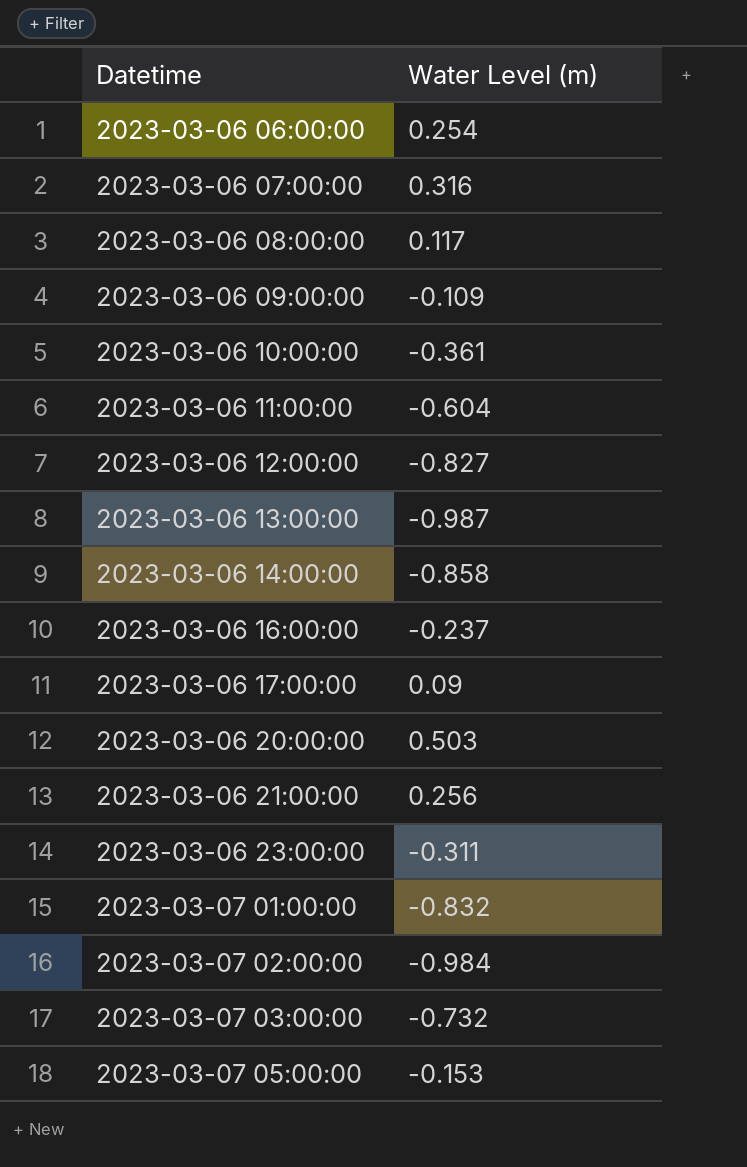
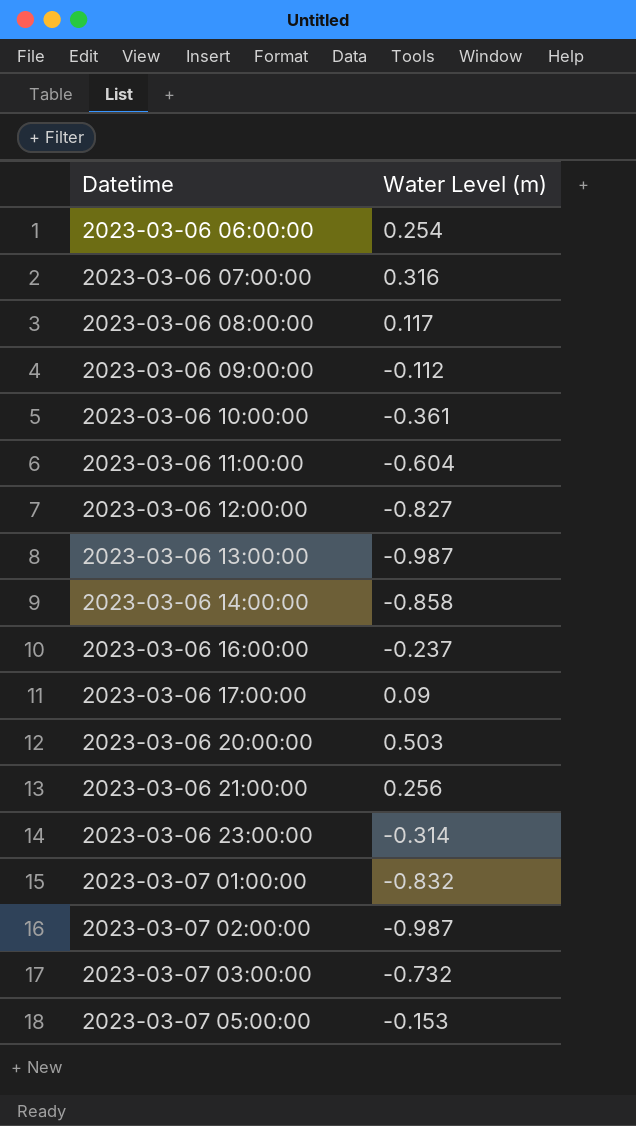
2023-03-06 09:00:00 | Water Level (m): -0.109 -> -0.112
2023-03-06 23:00:00 | Water Level (m): -0.311 -> -0.314
2023-03-07 02:00:00 | Water Level (m): -0.984 -> -0.987

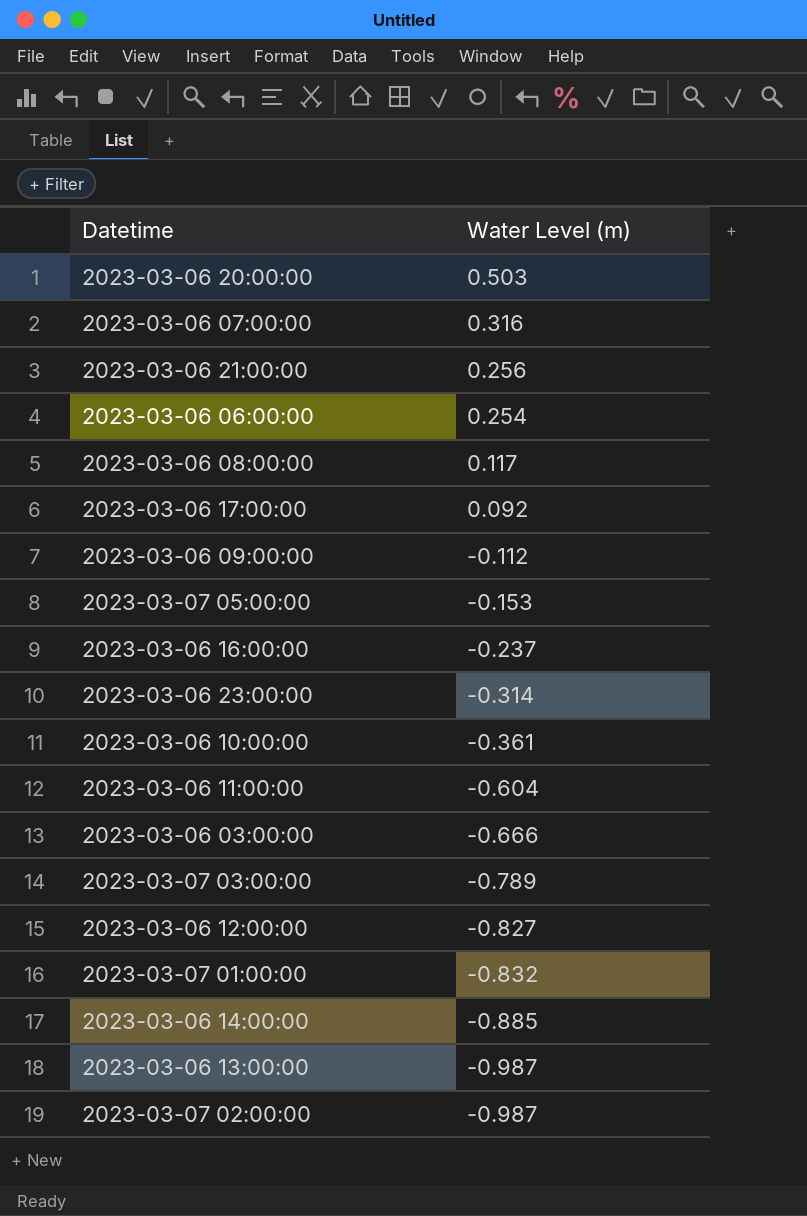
row order: Datetime ascending -> Water Level (m) descending
2023-03-06 17:00:00 | Water Level (m): 0.09 -> 0.092
row 2023-03-06 03:00:00: none -> -0.666
2023-03-07 03:00:00 | Water Level (m): -0.732 -> -0.789
2023-03-06 14:00:00 | Water Level (m): -0.858 -> -0.885

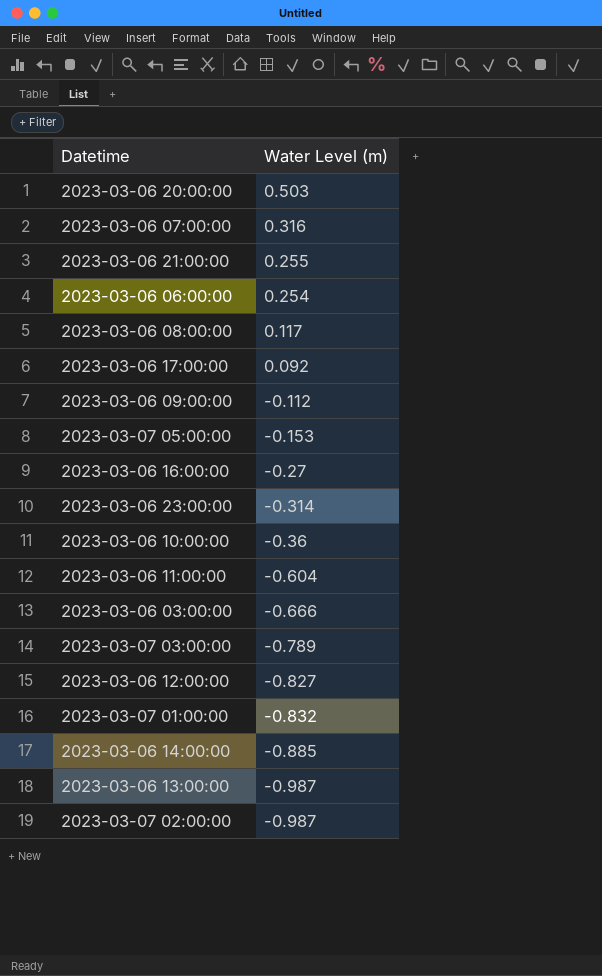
2023-03-06 21:00:00 | Water Level (m): 0.256 -> 0.255
2023-03-06 16:00:00 | Water Level (m): -0.237 -> -0.27
2023-03-06 10:00:00 | Water Level (m): -0.361 -> -0.36

